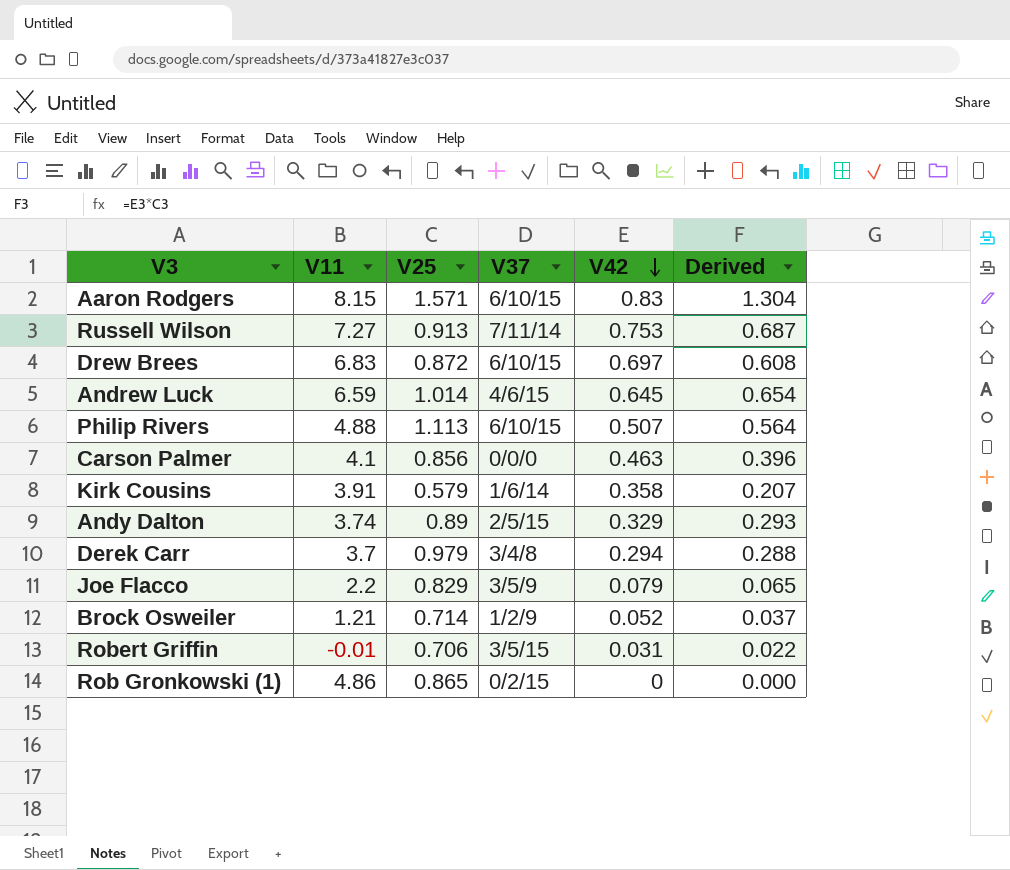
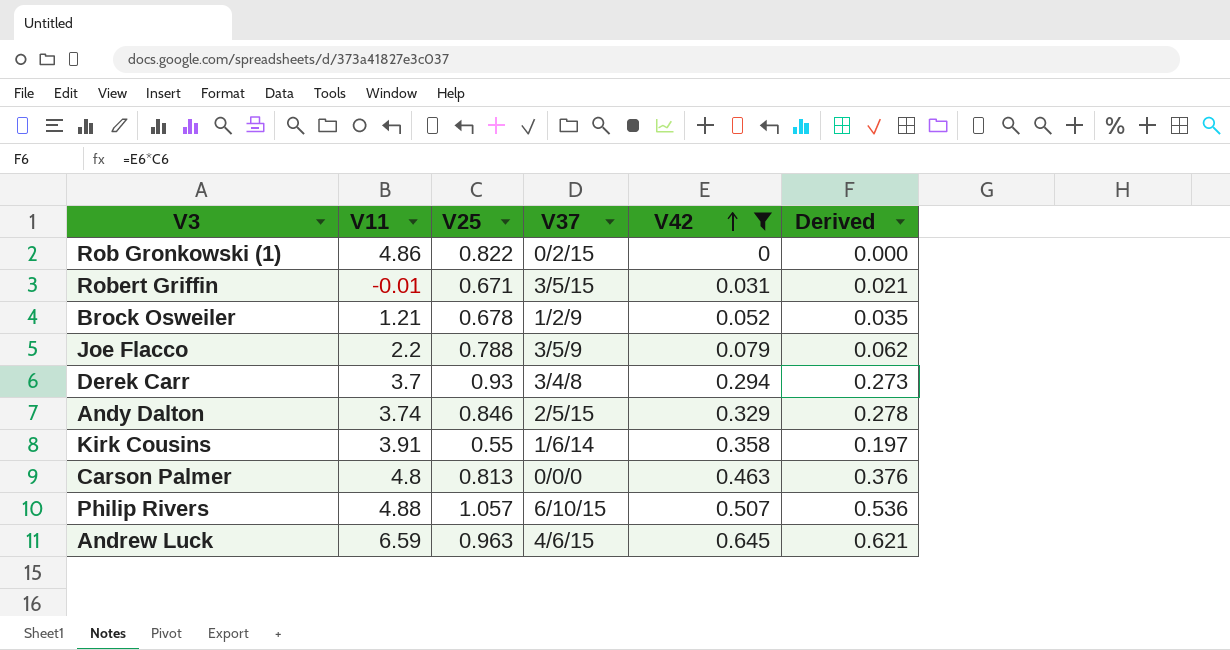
filter: none -> V42 <= 0.645
row order: V42 descending -> V42 ascending
Rob Gronkowski (1) | V25: 0.865 -> 0.822
Robert Griffin | V25: 0.706 -> 0.671
Robert Griffin | Derived: 0.022 -> 0.021
Brock Osweiler | V25: 0.714 -> 0.678
Brock Osweiler | Derived: 0.037 -> 0.035
Joe Flacco | V25: 0.829 -> 0.788
Joe Flacco | Derived: 0.065 -> 0.062
Derek Carr | V25: 0.979 -> 0.93
Derek Carr | Derived: 0.288 -> 0.273
Andy Dalton | V25: 0.89 -> 0.846
Andy Dalton | Derived: 0.293 -> 0.278
Kirk Cousins | V25: 0.579 -> 0.55
Kirk Cousins | Derived: 0.207 -> 0.197
Carson Palmer | V11: 4.1 -> 4.8
Carson Palmer | V25: 0.856 -> 0.813
Carson Palmer | Derived: 0.396 -> 0.376
Philip Rivers | V25: 1.113 -> 1.057
Philip Rivers | Derived: 0.564 -> 0.536
Andrew Luck | V25: 1.014 -> 0.963
Andrew Luck | Derived: 0.654 -> 0.621

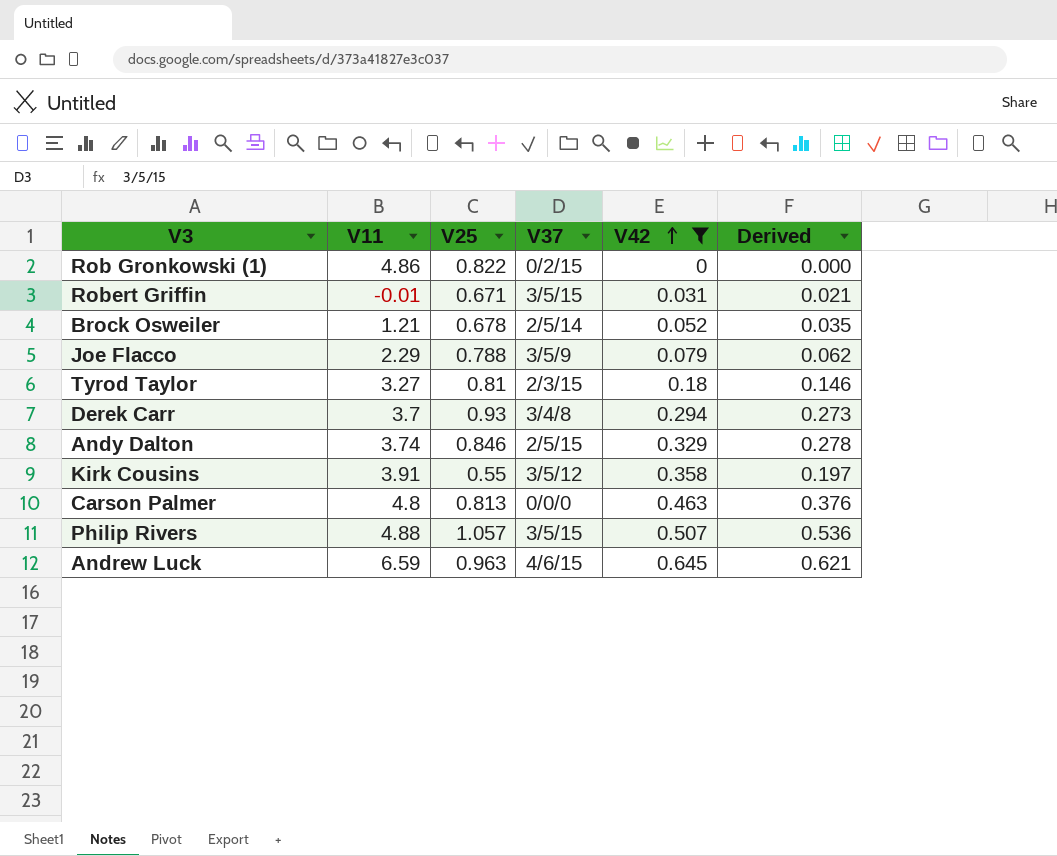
Brock Osweiler | V37: 1/2/9 -> 2/5/14
Joe Flacco | V11: 2.2 -> 2.29
row Tyrod Taylor: none -> 3.27 | 0.81 | 2/3/15 | 0.18 | 0.146
Kirk Cousins | V37: 1/6/14 -> 3/5/12
Philip Rivers | V37: 6/10/15 -> 3/5/15

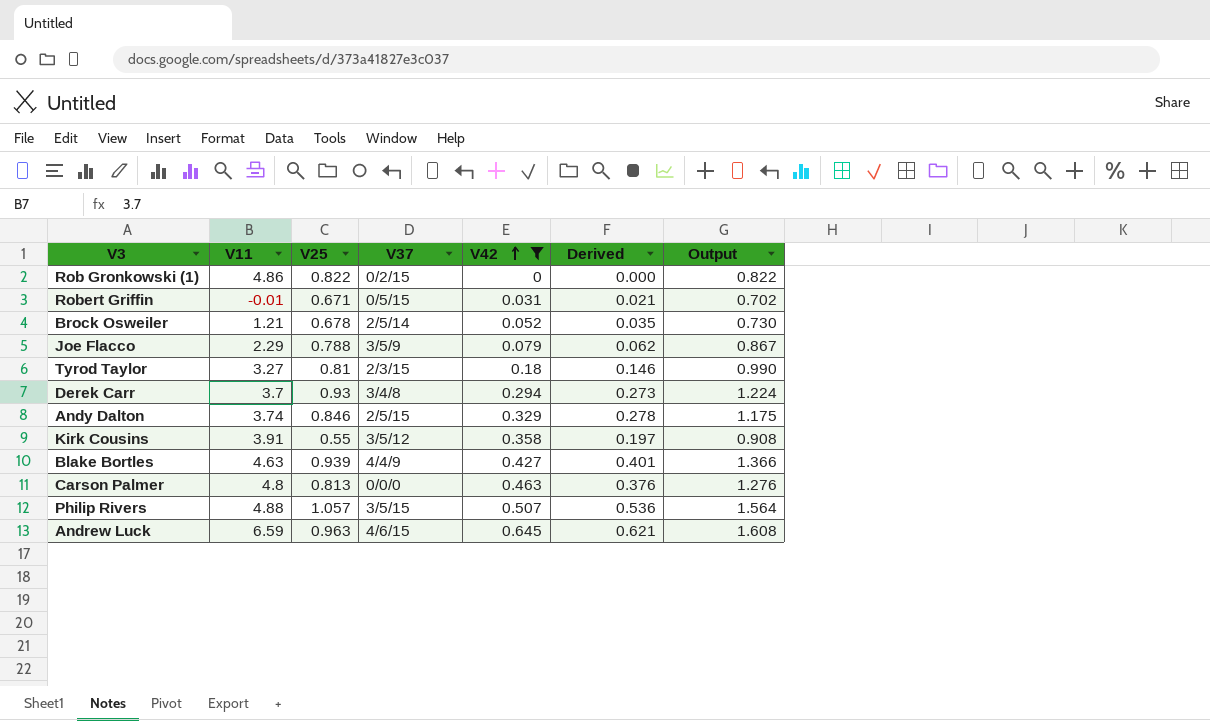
column Output | formula: none -> [V25] + [V42]
Robert Griffin | V37: 3/5/15 -> 0/5/15
row Blake Bortles: none -> 4.63 | 0.939 | 4/4/9 | 0.427 | 0.401 | 1.366

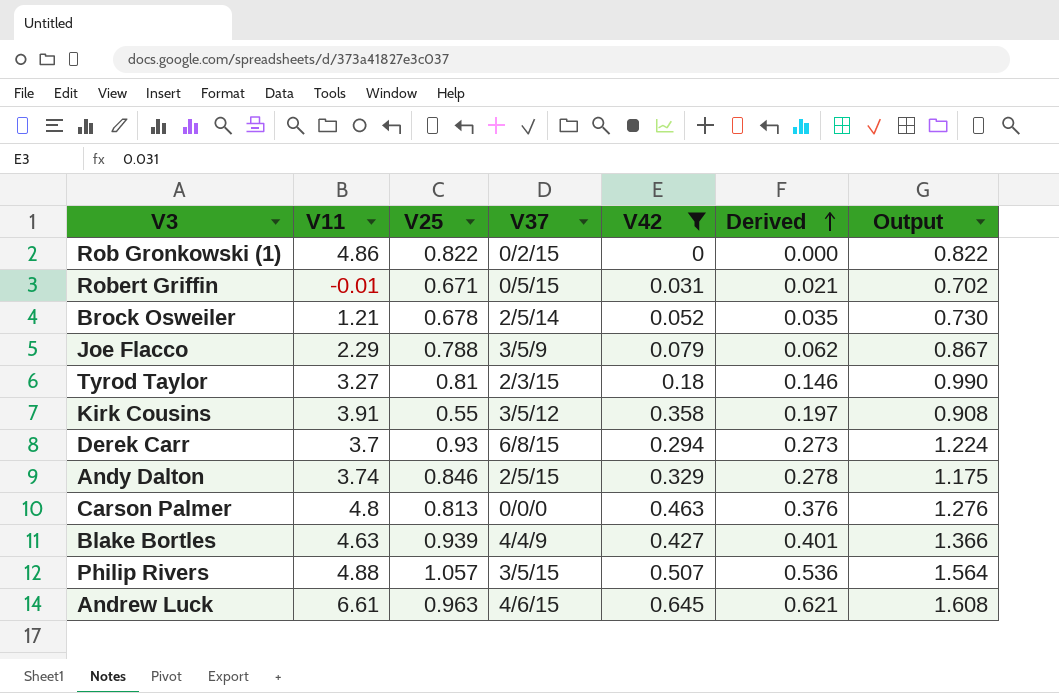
row order: V42 ascending -> Derived ascending
Derek Carr | V37: 3/4/8 -> 6/8/15
Andrew Luck | V11: 6.59 -> 6.61

